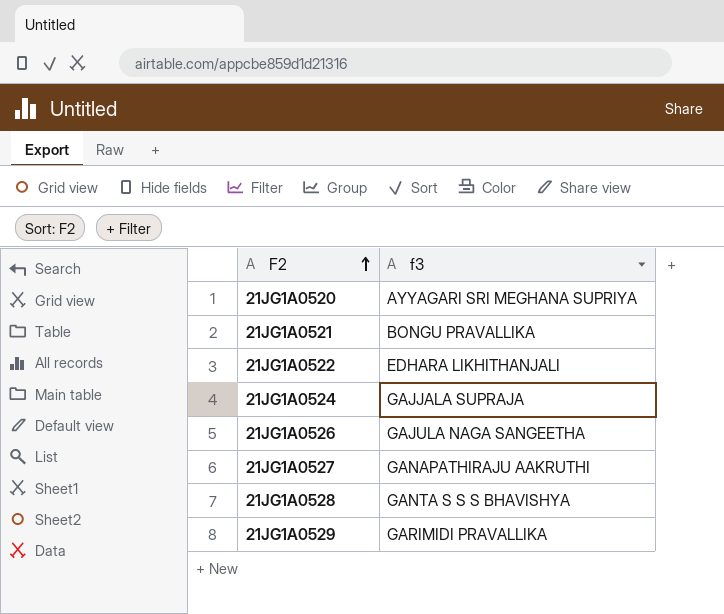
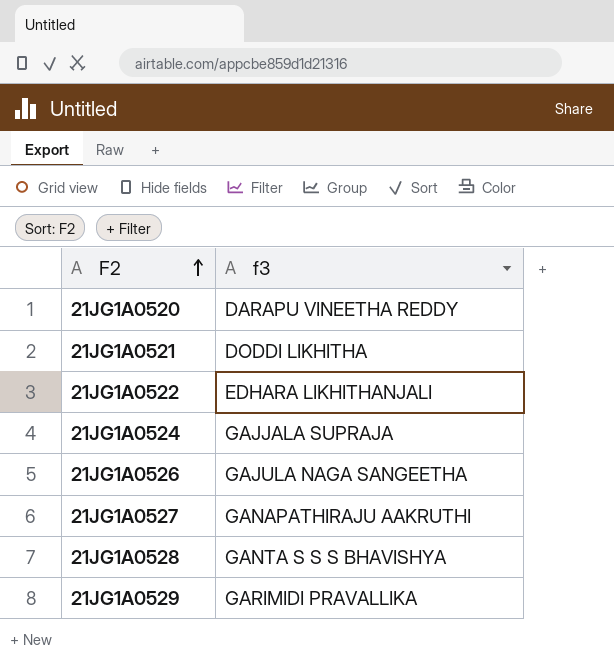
21JG1A0520 | f3: AYYAGARI SRI MEGHANA SUPRIYA -> DARAPU VINEETHA REDDY
21JG1A0521 | f3: BONGU PRAVALLIKA -> DODDI LIKHITHA

